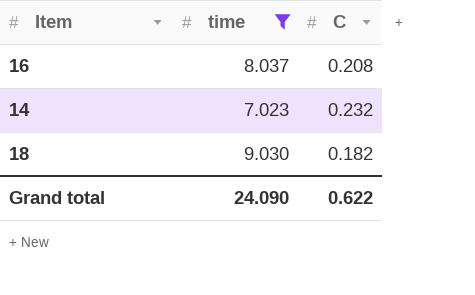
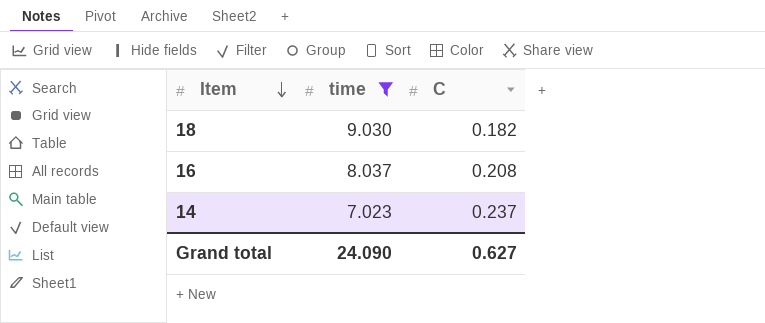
row order: none -> Item descending
14 | C: 0.232 -> 0.237
Grand total | C: 0.622 -> 0.627

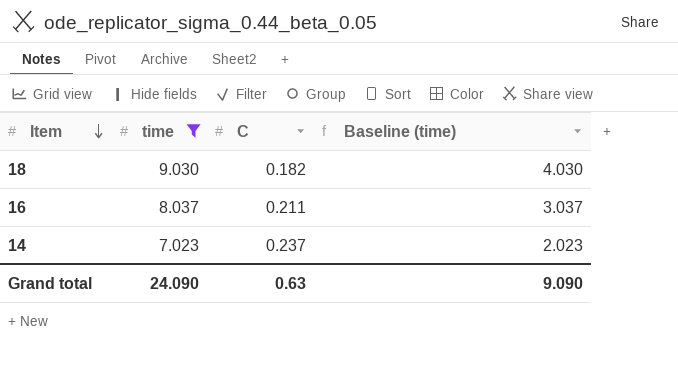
column Baseline (time) | formula: none -> [time] - 5
16 | C: 0.208 -> 0.211
Grand total | C: 0.627 -> 0.63

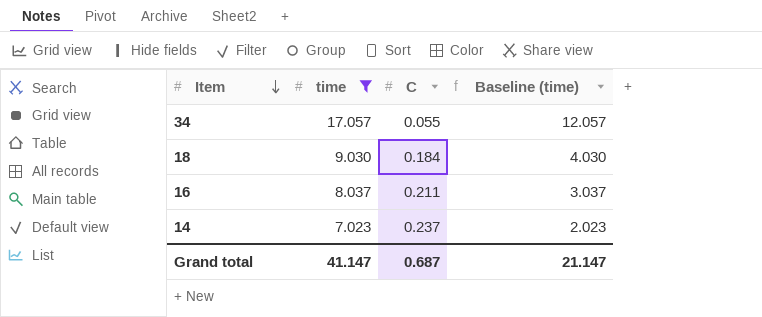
row 34: none -> 17.057 | 0.055 | 12.057
18 | C: 0.182 -> 0.184
Grand total | time: 24.090 -> 41.147
Grand total | C: 0.63 -> 0.687
Grand total | Baseline (time): 9.090 -> 21.147

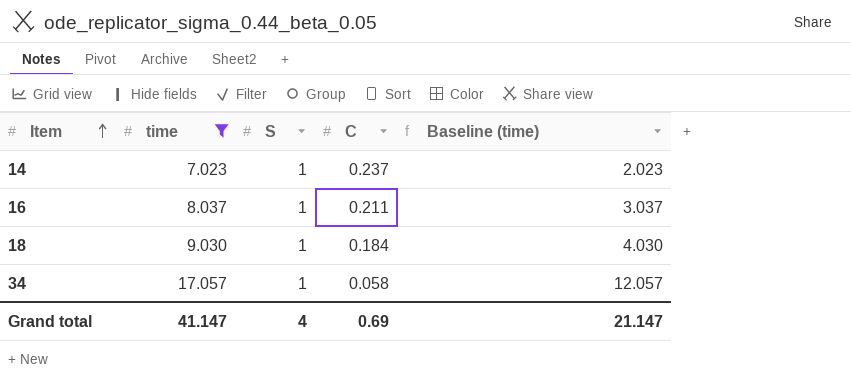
row order: Item descending -> Item ascending
column S | position: none -> 3
34 | C: 0.055 -> 0.058
Grand total | C: 0.687 -> 0.69

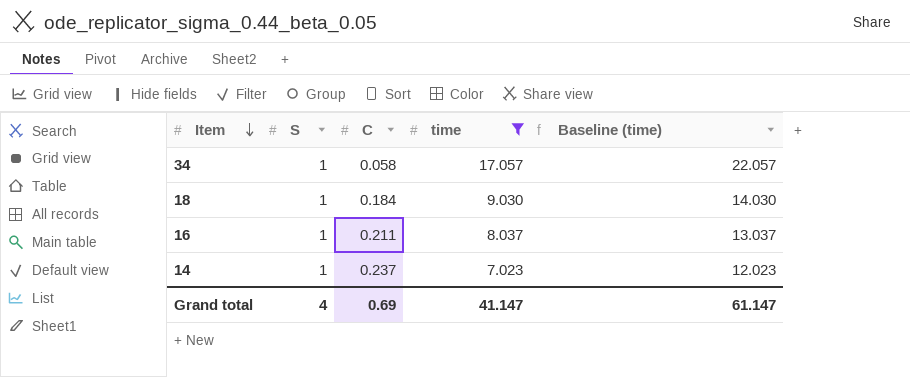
row order: Item ascending -> Item descending
column time | position: 2 -> 4
column Baseline (time) | formula: [time] - 5 -> [time] + 5
Grand total | Baseline (time): 21.147 -> 61.147

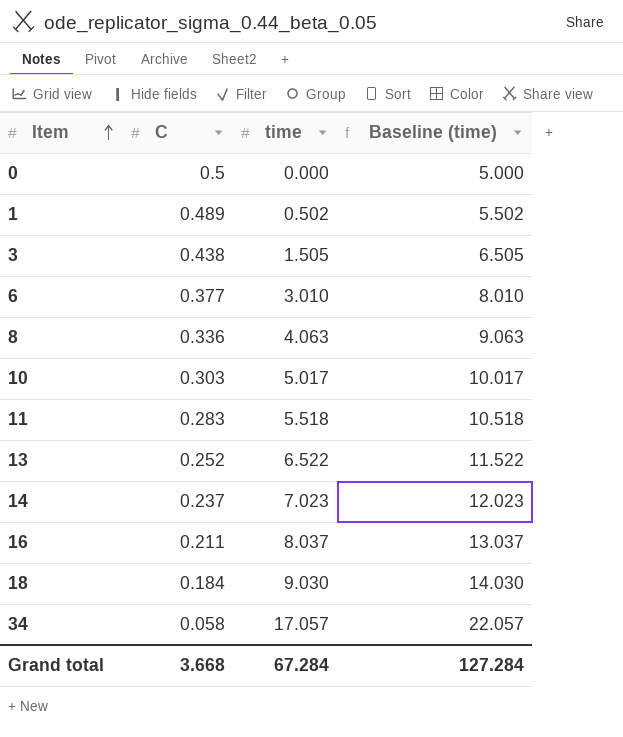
filter: time >= 7.023 -> none
row order: Item descending -> Item ascending
column S | position: 2 -> none
Grand total | C: 0.69 -> 3.668
Grand total | time: 41.147 -> 67.284
Grand total | Baseline (time): 61.147 -> 127.284

